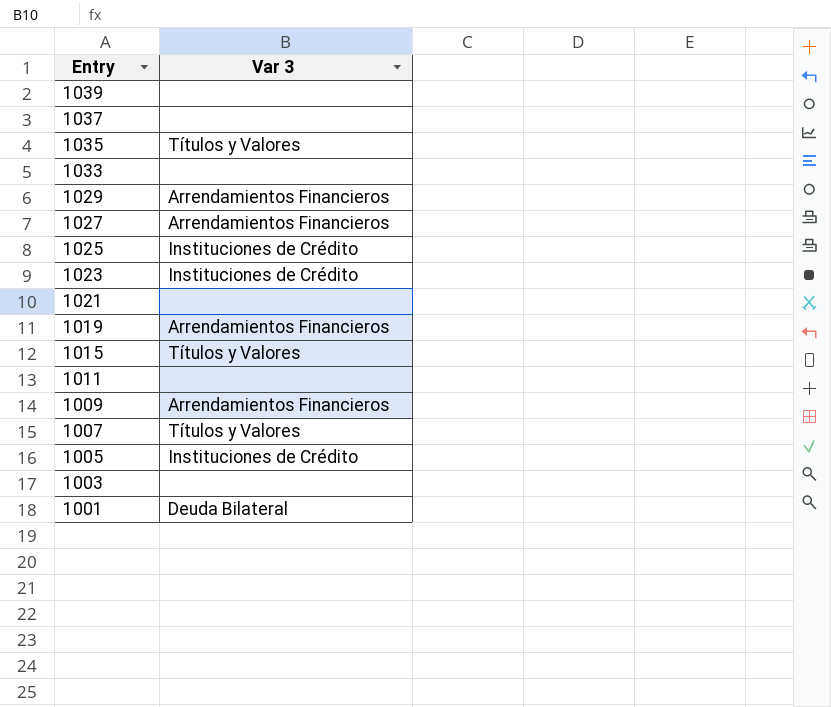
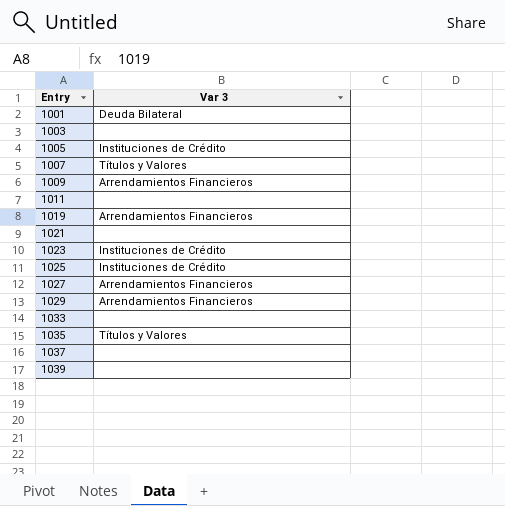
row order: Entry descending -> Entry ascending
row 1015: Títulos y Valores -> none

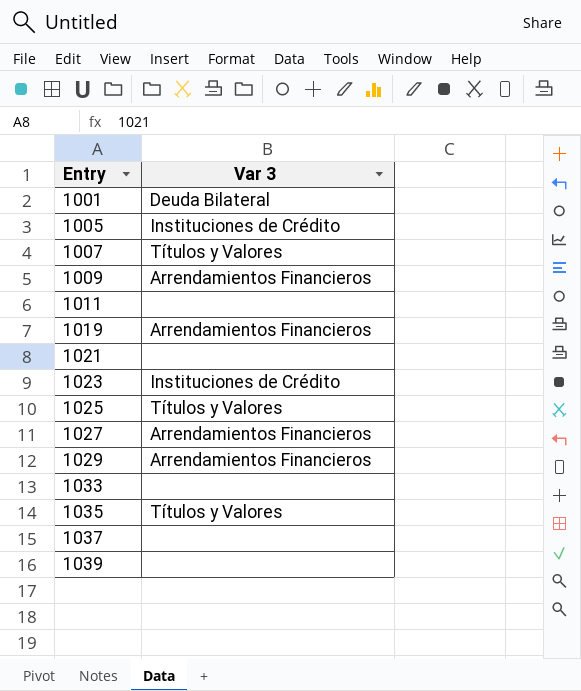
row 1003: none -> none
1025 | Var 3: Instituciones de Crédito -> Títulos y Valores

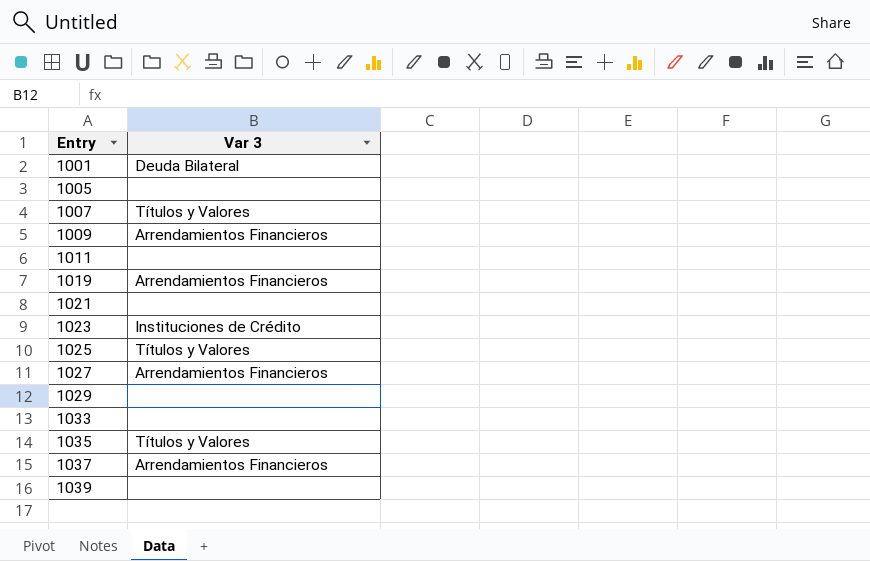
1005 | Var 3: Instituciones de Crédito -> none
1029 | Var 3: Arrendamientos Financieros -> none
1037 | Var 3: none -> Arrendamientos Financieros

